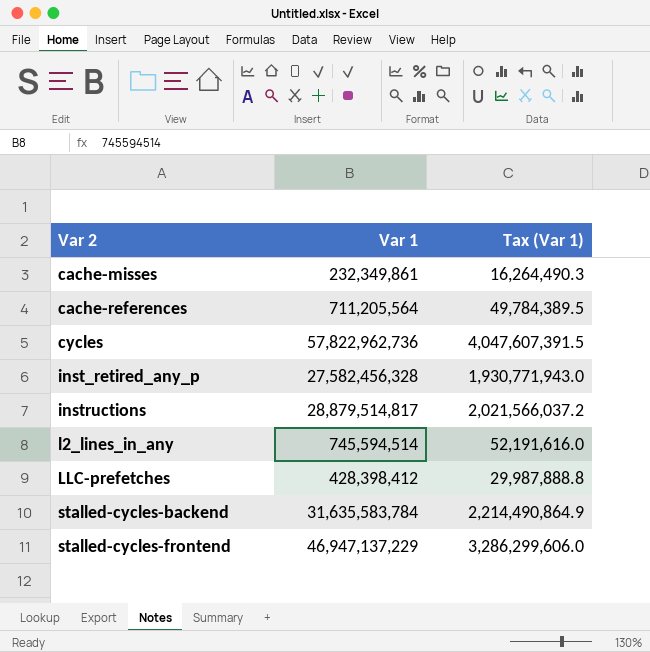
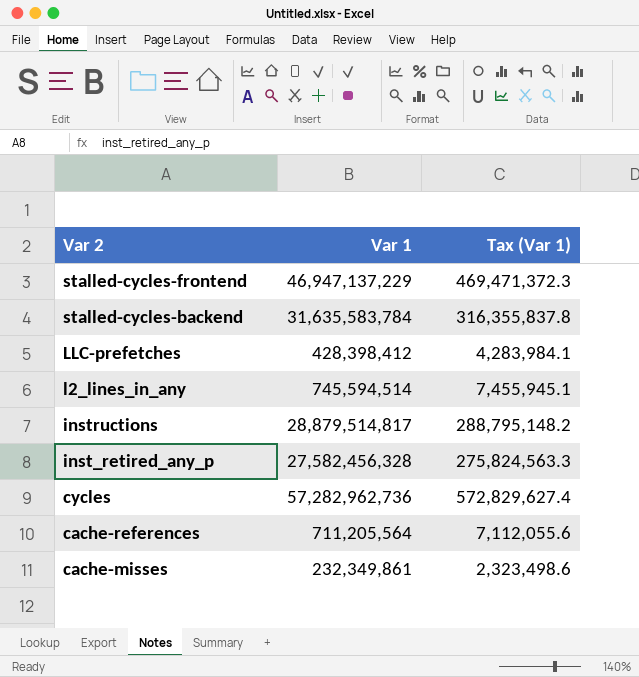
row order: Var 2 ascending -> Var 2 descending
column Tax (Var 1) | formula: [Var 1] * 0.07 -> [Var 1] * 0.01
cycles | Var 1: 57,822,962,736 -> 57,282,962,736

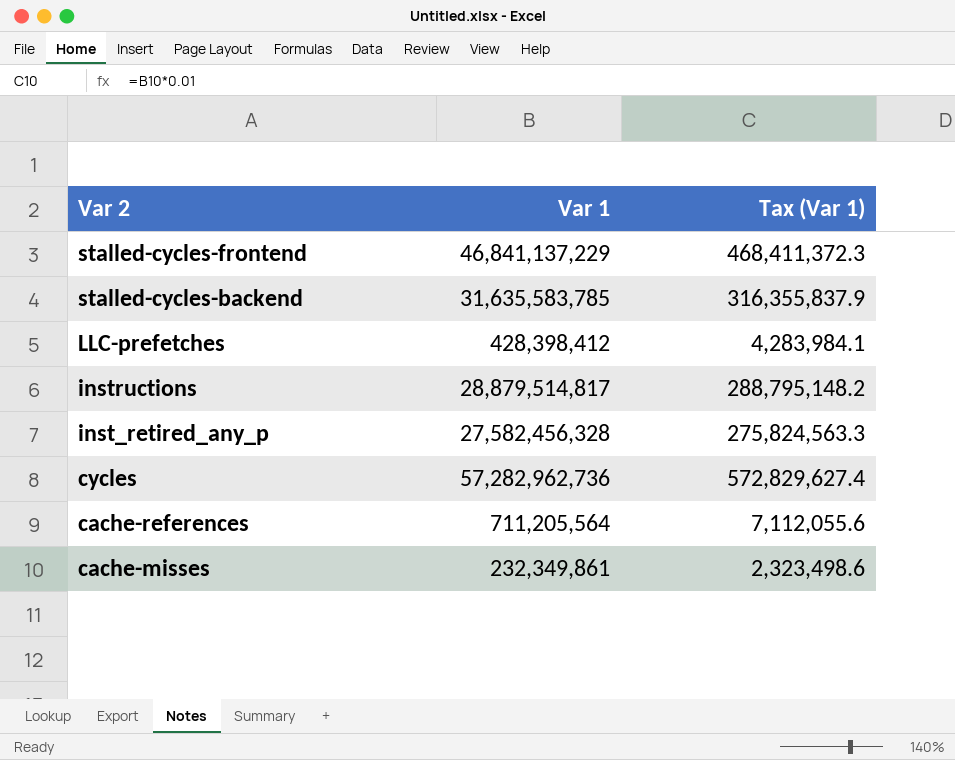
row l2_lines_in_any: 745,594,514 | 7,455,945.1 -> none
stalled-cycles-frontend | Var 1: 46,947,137,229 -> 46,841,137,229
stalled-cycles-frontend | Tax (Var 1): 469,471,372.3 -> 468,411,372.3
stalled-cycles-backend | Var 1: 31,635,583,784 -> 31,635,583,785
stalled-cycles-backend | Tax (Var 1): 316,355,837.8 -> 316,355,837.9

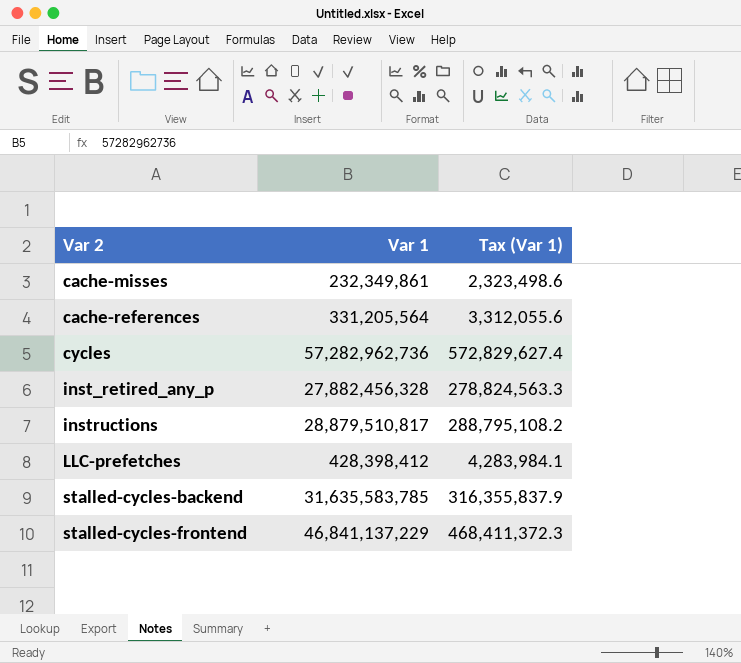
row order: Var 2 descending -> Var 2 ascending
cache-references | Var 1: 711,205,564 -> 331,205,564
cache-references | Tax (Var 1): 7,112,055.6 -> 3,312,055.6
inst_retired_any_p | Var 1: 27,582,456,328 -> 27,882,456,328
inst_retired_any_p | Tax (Var 1): 275,824,563.3 -> 278,824,563.3
instructions | Var 1: 28,879,514,817 -> 28,879,510,817
instructions | Tax (Var 1): 288,795,148.2 -> 288,795,108.2

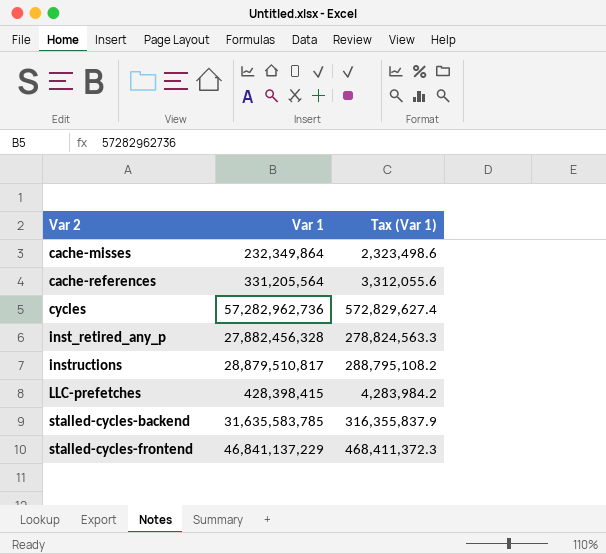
cache-misses | Var 1: 232,349,861 -> 232,349,864
LLC-prefetches | Var 1: 428,398,412 -> 428,398,415
LLC-prefetches | Tax (Var 1): 4,283,984.1 -> 4,283,984.2

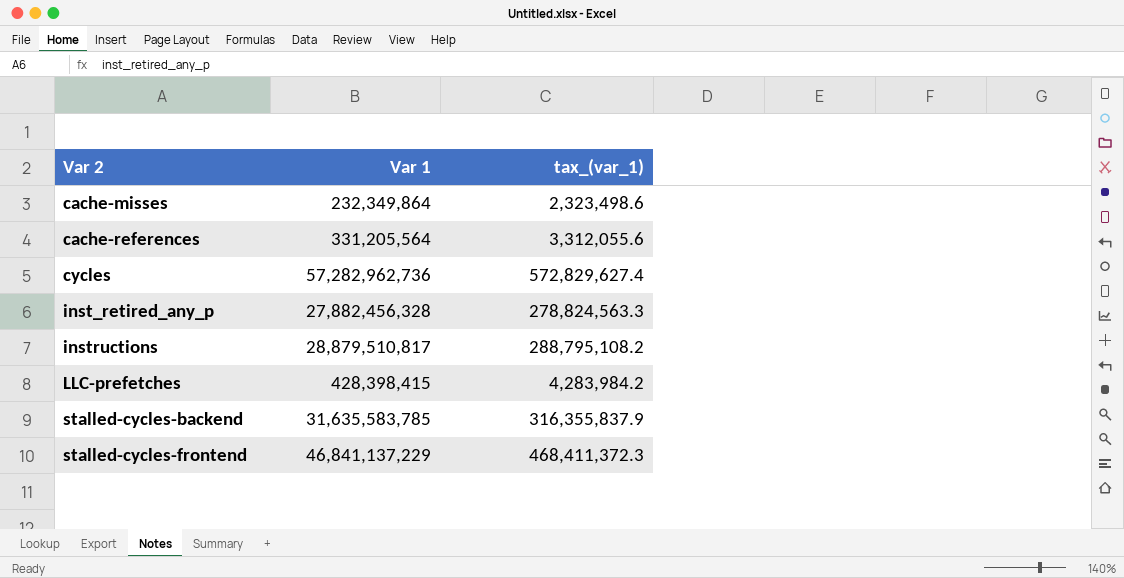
column name: Tax (Var 1) -> tax_(var_1)

